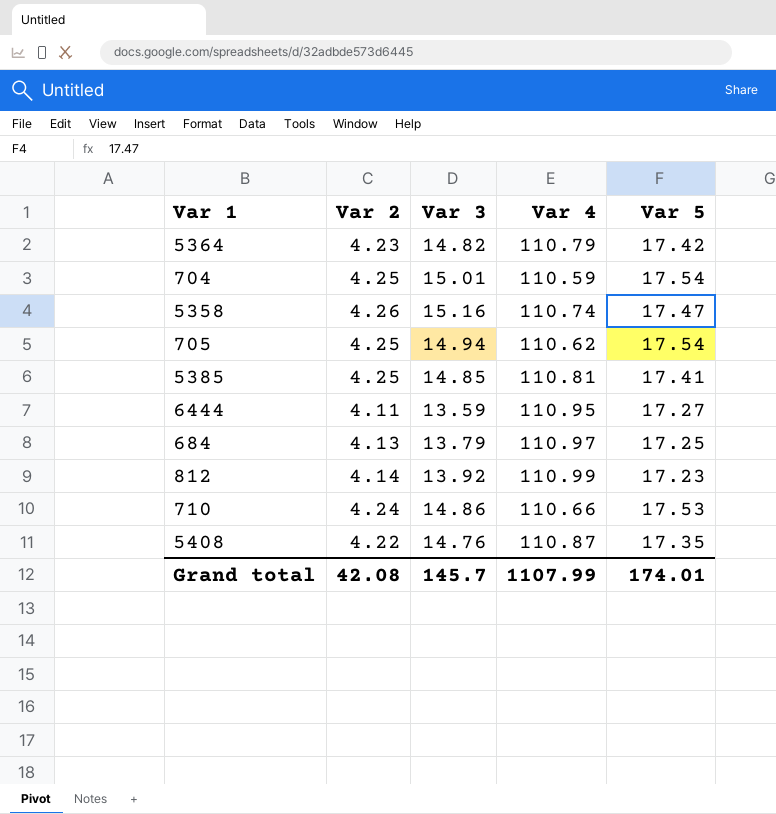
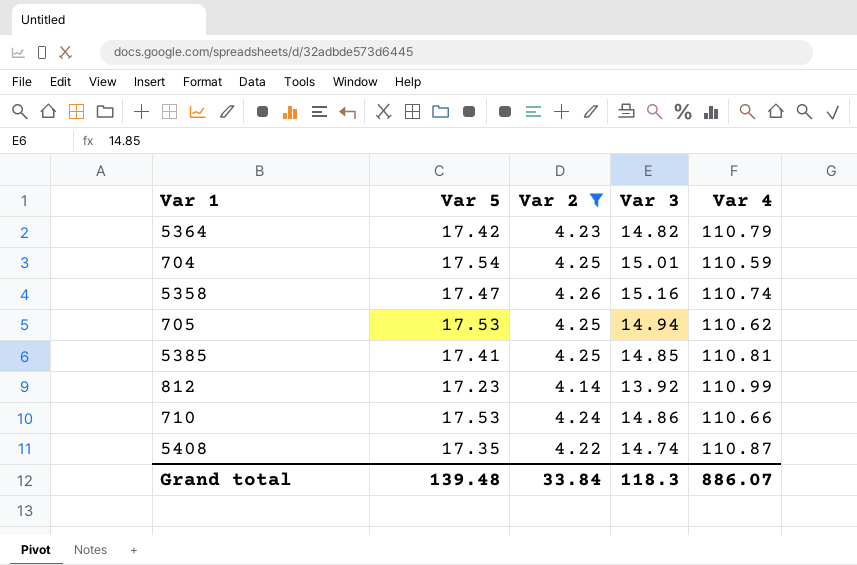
filter: none -> Var 2 >= 4.14
column Var 5 | position: 5 -> 2
705 | Var 5: 17.54 -> 17.53
5408 | Var 3: 14.76 -> 14.74
Grand total | Var 5: 174.01 -> 139.48
Grand total | Var 2: 42.08 -> 33.84
Grand total | Var 3: 145.7 -> 118.3
Grand total | Var 4: 1107.99 -> 886.07

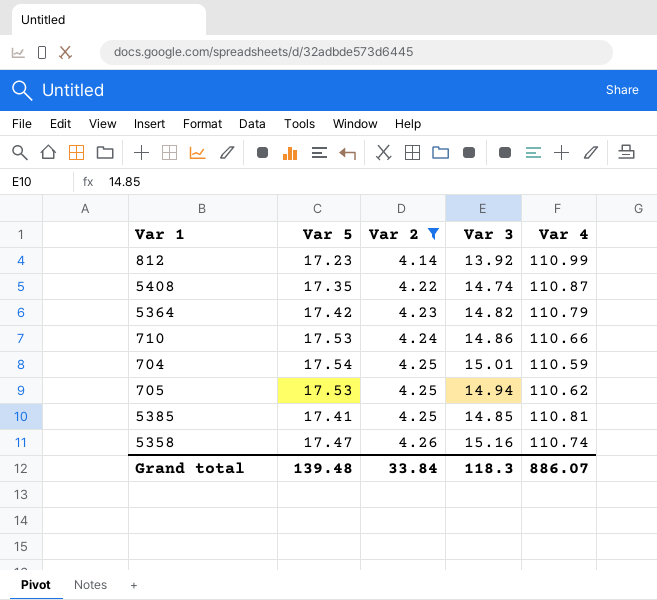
row order: none -> Var 2 ascending

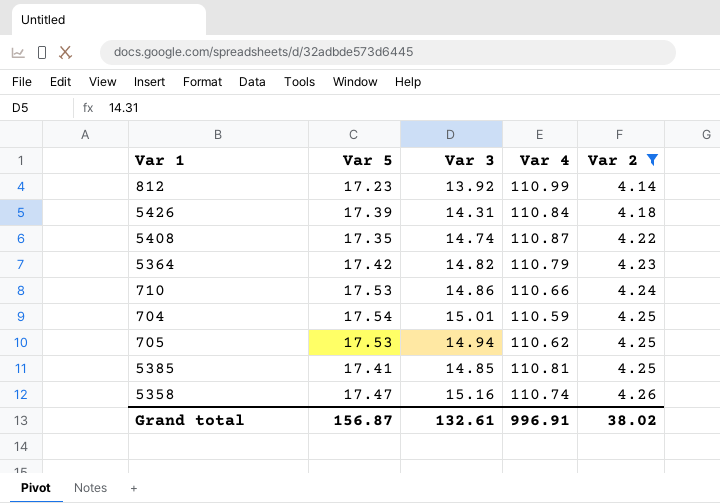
column Var 2 | position: 3 -> 5
row 5426: none -> 17.39 | 14.31 | 110.84 | 4.18
Grand total | Var 5: 139.48 -> 156.87
Grand total | Var 3: 118.3 -> 132.61
Grand total | Var 4: 886.07 -> 996.91
Grand total | Var 2: 33.84 -> 38.02

